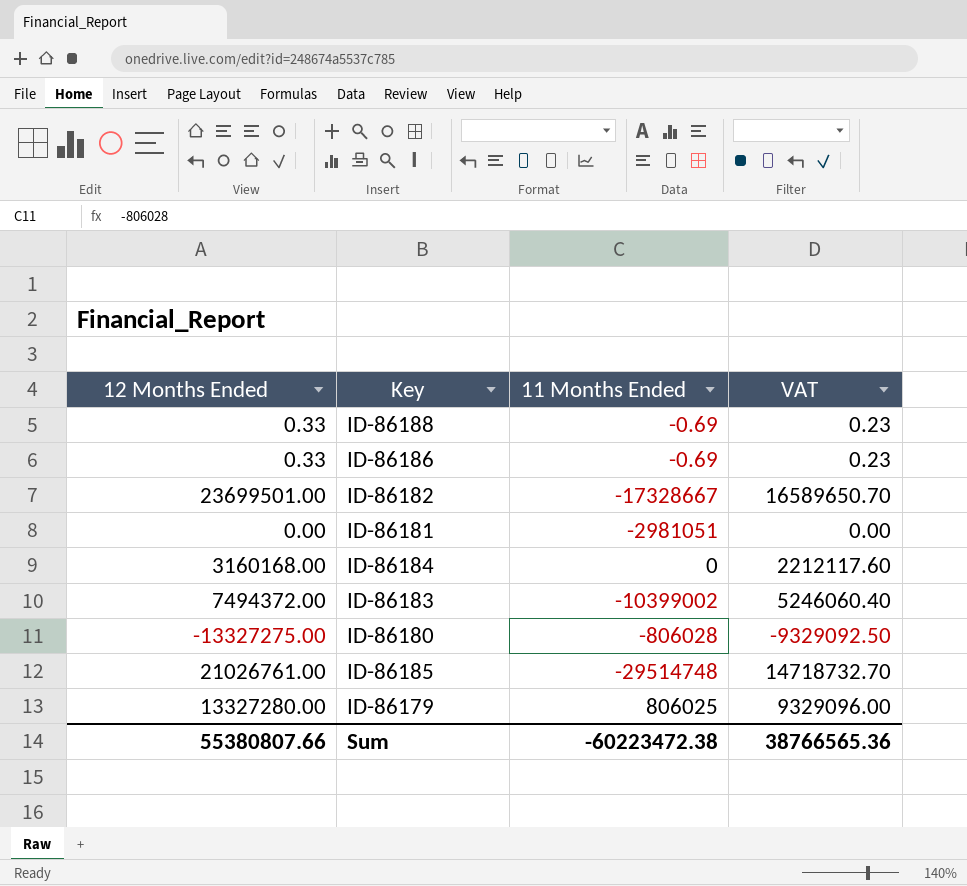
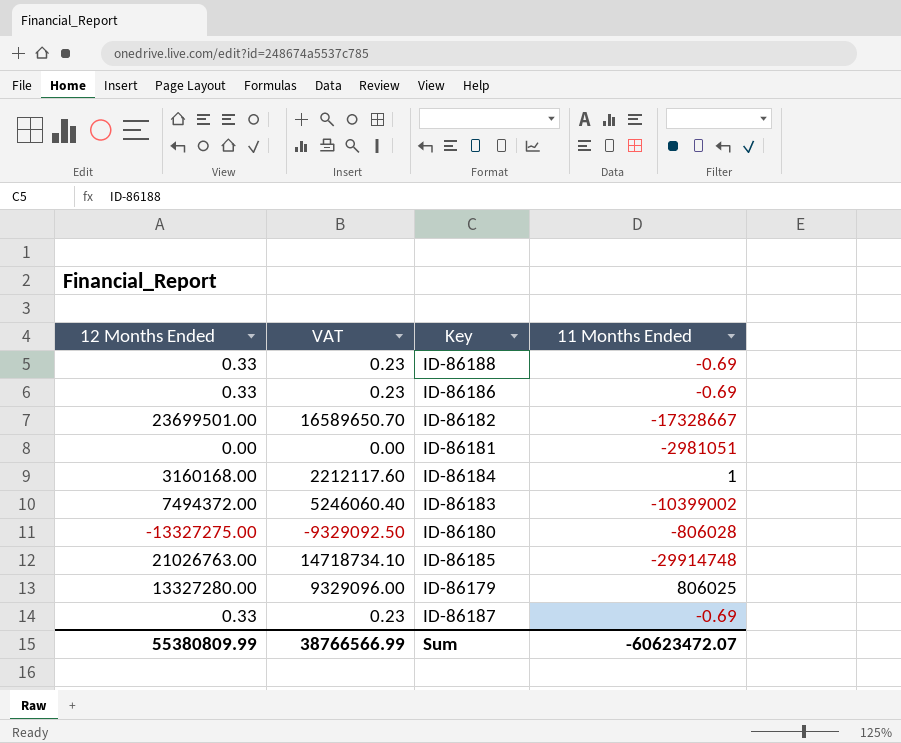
column VAT | position: 4 -> 2
ID-86184 | 11 Months Ended: 0 -> 1
ID-86185 | 12 Months Ended: 21026761.00 -> 21026763.00
ID-86185 | VAT: 14718732.70 -> 14718734.10
ID-86185 | 11 Months Ended: -29514748 -> -29914748
row ID-86187: none -> 0.33 | 0.23 | -0.69
Sum | 12 Months Ended: 55380807.66 -> 55380809.99
Sum | VAT: 38766565.36 -> 38766566.99
Sum | 11 Months Ended: -60223472.38 -> -60623472.07

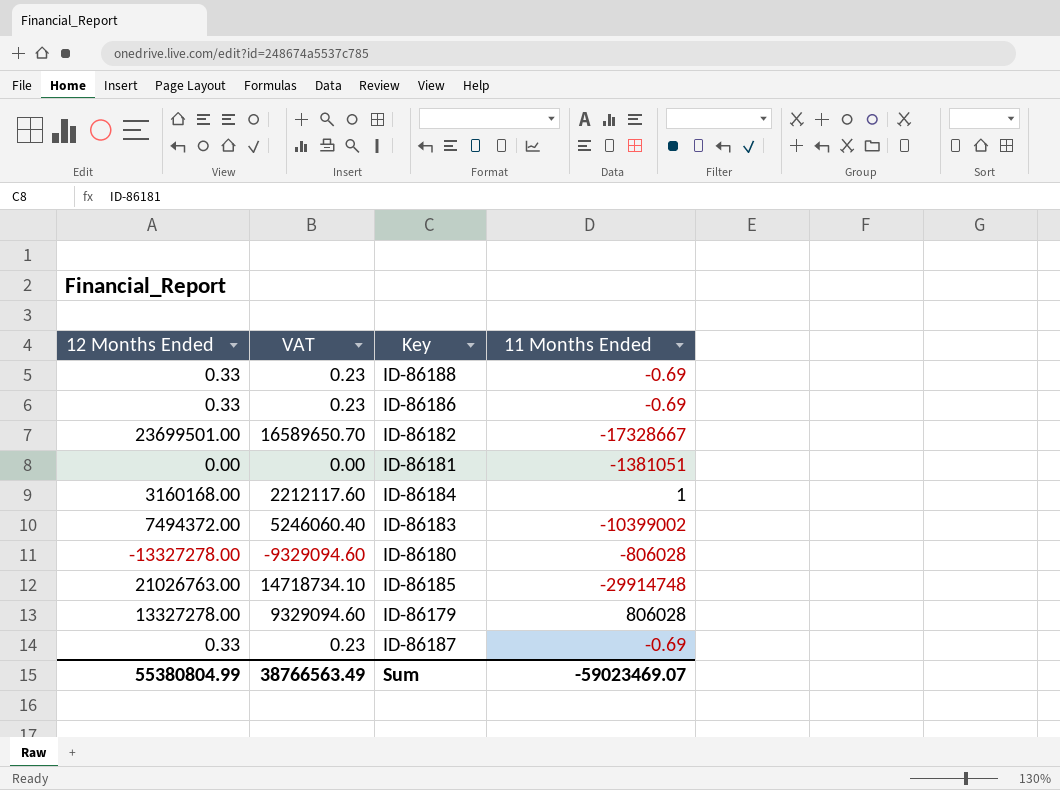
ID-86181 | 11 Months Ended: -2981051 -> -1381051
ID-86180 | 12 Months Ended: -13327275.00 -> -13327278.00
ID-86180 | VAT: -9329092.50 -> -9329094.60
ID-86179 | 12 Months Ended: 13327280.00 -> 13327278.00
ID-86179 | VAT: 9329096.00 -> 9329094.60
ID-86179 | 11 Months Ended: 806025 -> 806028
Sum | 12 Months Ended: 55380809.99 -> 55380804.99
Sum | VAT: 38766566.99 -> 38766563.49
Sum | 11 Months Ended: -60623472.07 -> -59023469.07

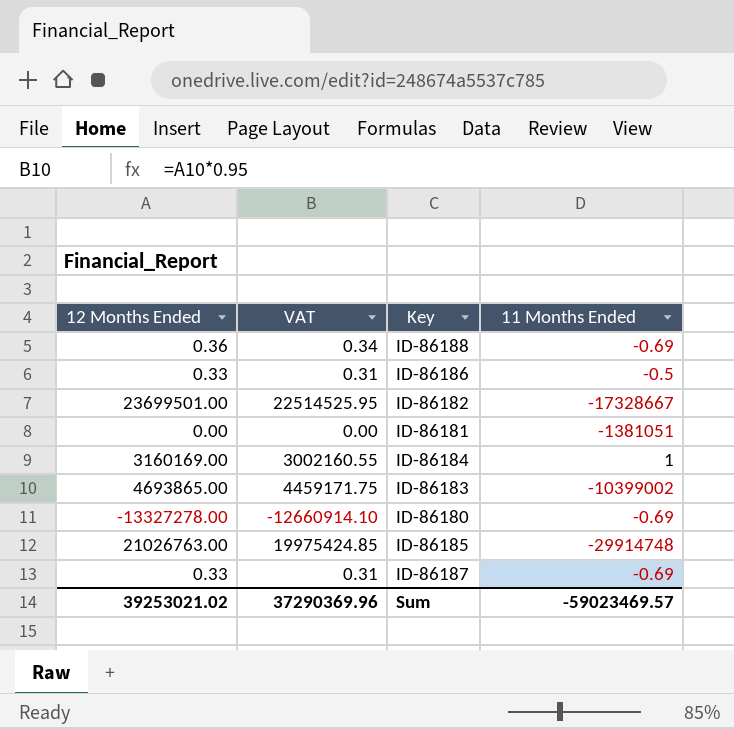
column VAT | formula: [12 Months Ended] * 0.7 -> [12 Months Ended] * 0.95
row ID-86179: 13327278.00 | 9329094.60 | 806028 -> none
ID-86188 | 12 Months Ended: 0.33 -> 0.36
ID-86186 | 11 Months Ended: -0.69 -> -0.5
ID-86184 | 12 Months Ended: 3160168.00 -> 3160169.00
ID-86183 | 12 Months Ended: 7494372.00 -> 4693865.00
ID-86180 | 11 Months Ended: -806028 -> -0.69
Sum | 12 Months Ended: 55380804.99 -> 39253021.02
Sum | VAT: 38766563.49 -> 37290369.96
Sum | 11 Months Ended: -59023469.07 -> -59023469.57

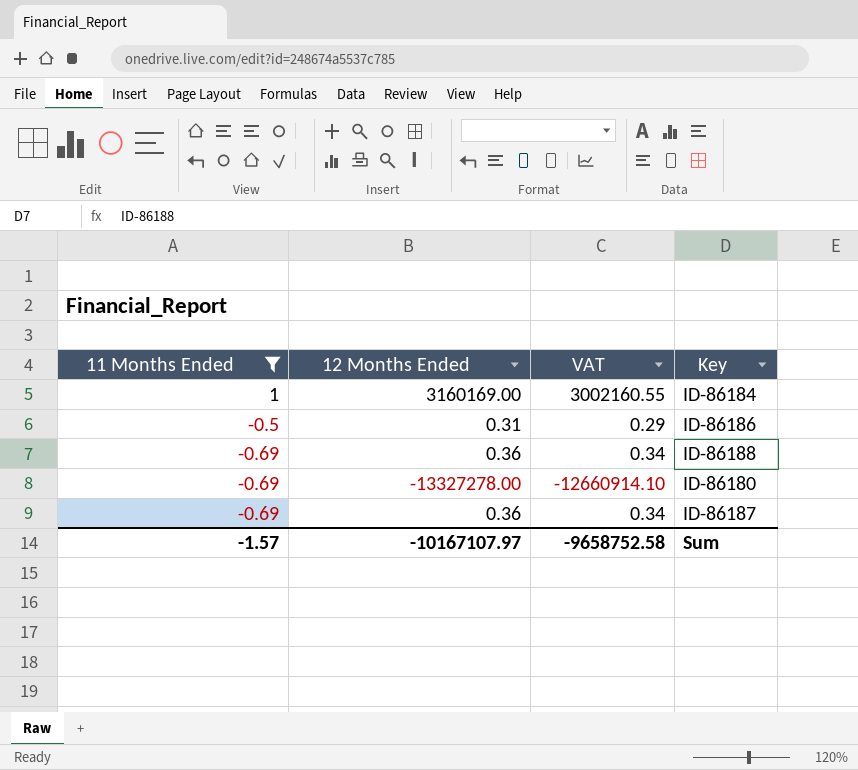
filter: none -> 11 Months Ended >= -0.69
row order: none -> 11 Months Ended descending
column 11 Months Ended | position: 4 -> 1
ID-86186 | 12 Months Ended: 0.33 -> 0.31
ID-86186 | VAT: 0.31 -> 0.29
ID-86187 | 12 Months Ended: 0.33 -> 0.36
ID-86187 | VAT: 0.31 -> 0.34
Sum | 11 Months Ended: -59023469.57 -> -1.57
Sum | 12 Months Ended: 39253021.02 -> -10167107.97
Sum | VAT: 37290369.96 -> -9658752.58

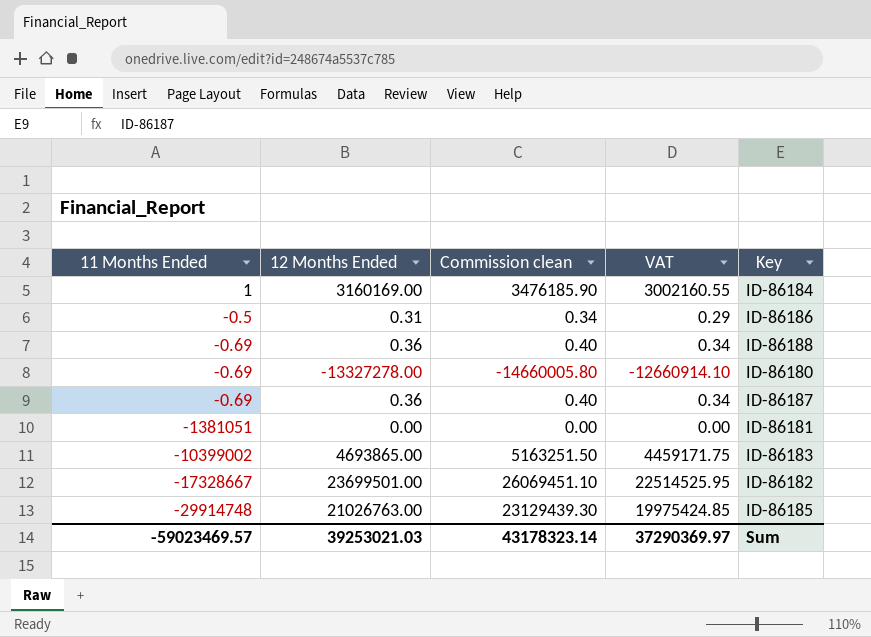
filter: 11 Months Ended >= -0.69 -> none
column Commission clean | formula: none -> [12 Months Ended] * 1.1
Sum | 11 Months Ended: -1.57 -> -59023469.57
Sum | 12 Months Ended: -10167107.97 -> 39253021.03
Sum | VAT: -9658752.58 -> 37290369.97

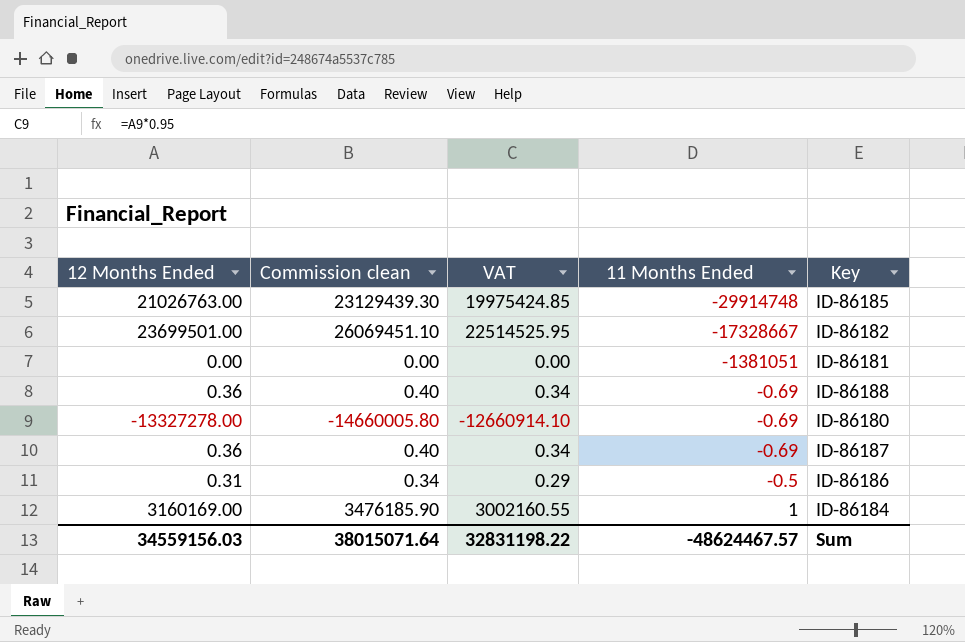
row order: 11 Months Ended descending -> 11 Months Ended ascending
column 11 Months Ended | position: 1 -> 4
row ID-86183: -10399002 | 4693865.00 | 5163251.50 | 4459171.75 -> none
Sum | 12 Months Ended: 39253021.03 -> 34559156.03
Sum | Commission clean: 43178323.14 -> 38015071.64
Sum | VAT: 37290369.97 -> 32831198.22
Sum | 11 Months Ended: -59023469.57 -> -48624467.57

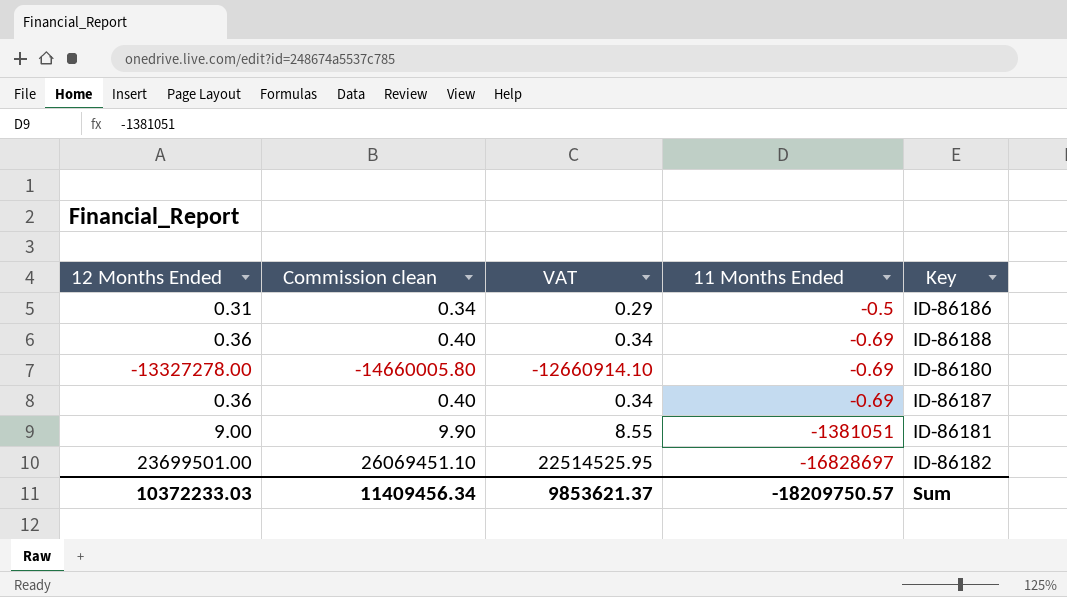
row order: 11 Months Ended ascending -> 11 Months Ended descending
row ID-86185: 21026763.00 | 23129439.30 | 19975424.85 | -29914748 -> none
row ID-86184: 3160169.00 | 3476185.90 | 3002160.55 | 1 -> none
ID-86181 | 12 Months Ended: 0.00 -> 9.00
ID-86181 | Commission clean: 0.00 -> 9.90
ID-86181 | VAT: 0.00 -> 8.55
ID-86182 | 11 Months Ended: -17328667 -> -16828697
Sum | 12 Months Ended: 34559156.03 -> 10372233.03
Sum | Commission clean: 38015071.64 -> 11409456.34
Sum | VAT: 32831198.22 -> 9853621.37
Sum | 11 Months Ended: -48624467.57 -> -18209750.57

